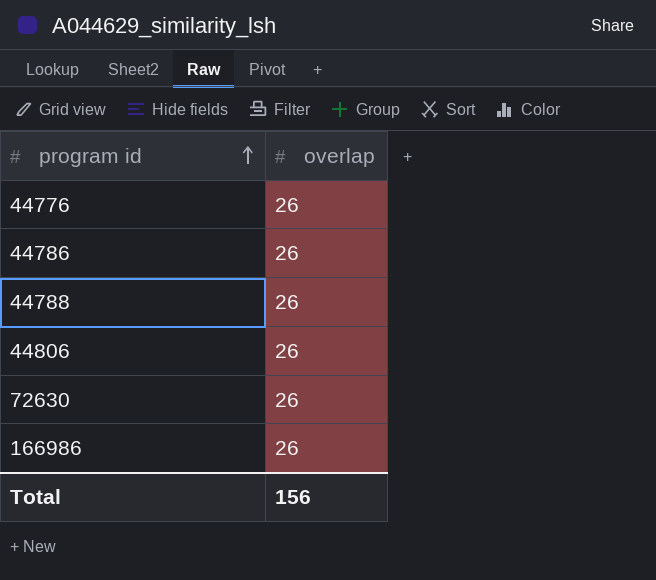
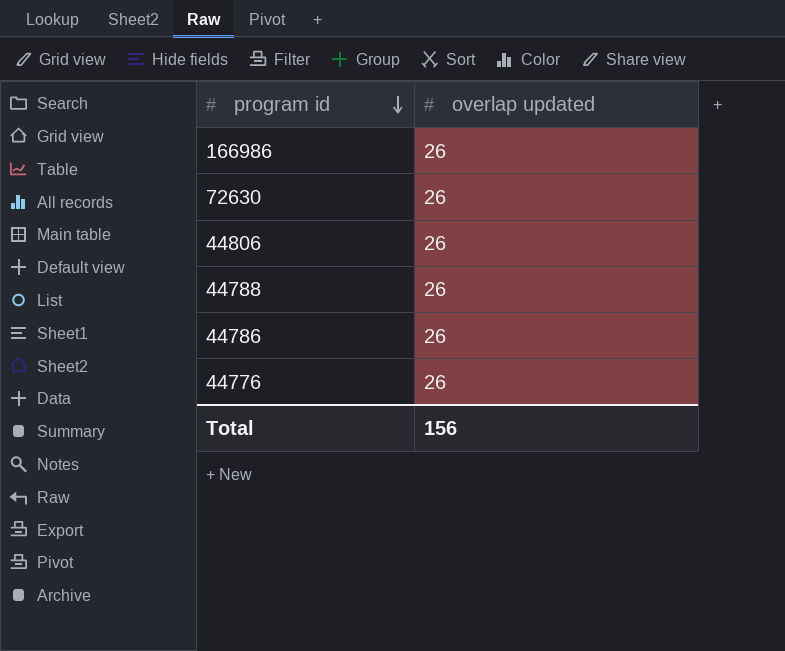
row order: program id ascending -> program id descending
column name: overlap -> overlap updated

